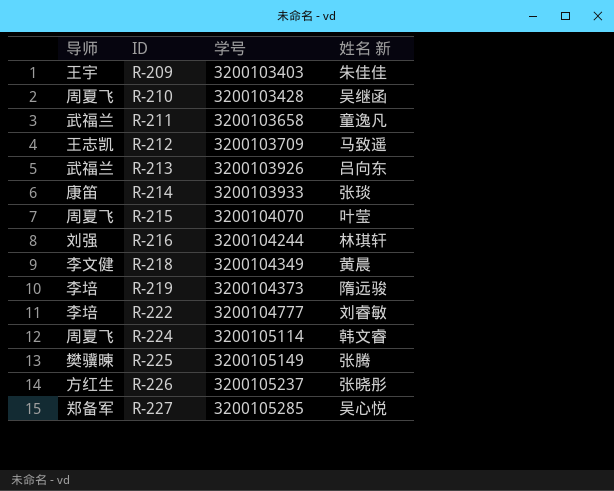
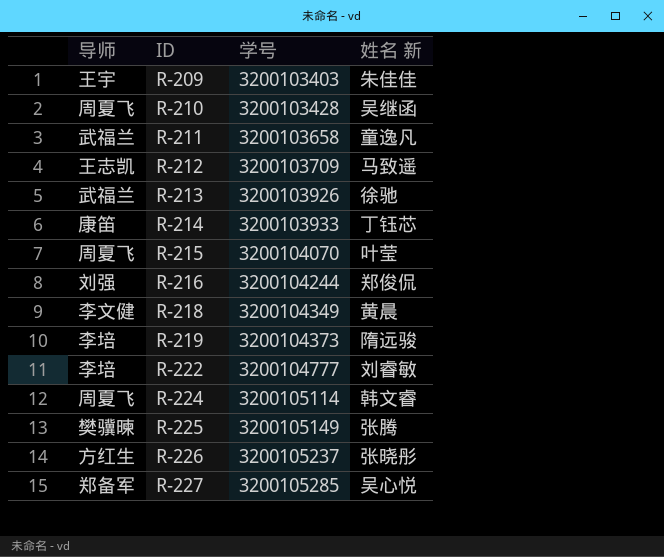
R-213 | 姓名 新: 吕向东 -> 徐驰
R-214 | 姓名 新: 张琰 -> 丁钰芯
R-216 | 姓名 新: 林琪轩 -> 郑俊侃

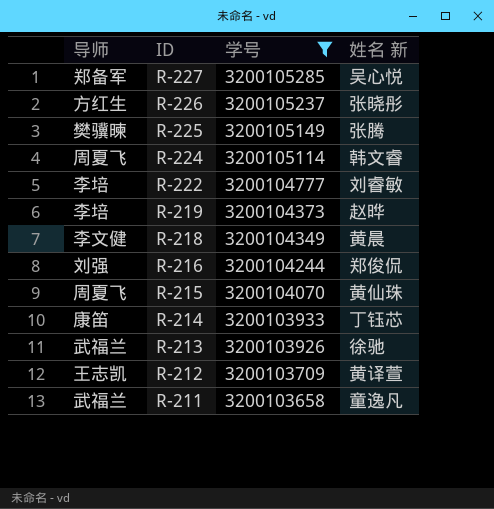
filter: none -> 学号 >= 3200103658
row order: ID ascending -> ID descending
R-219 | 姓名 新: 隋远骏 -> 赵晔
R-215 | 姓名 新: 叶莹 -> 黄仙珠
R-212 | 姓名 新: 马致遥 -> 黄译萱

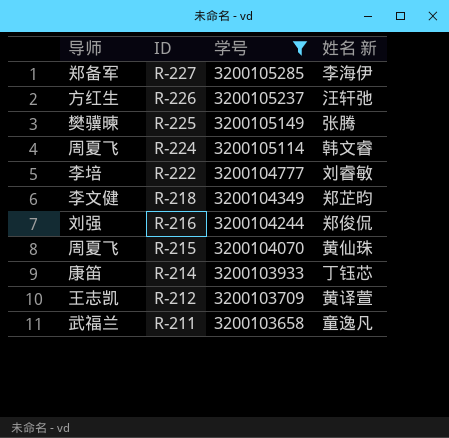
row R-219: 李培 | 3200104373 | 赵晔 -> none
row R-213: 武福兰 | 3200103926 | 徐驰 -> none
R-227 | 姓名 新: 吴心悦 -> 李海伊
R-226 | 姓名 新: 张晓彤 -> 汪轩弛
R-218 | 姓名 新: 黄晨 -> 郑芷昀

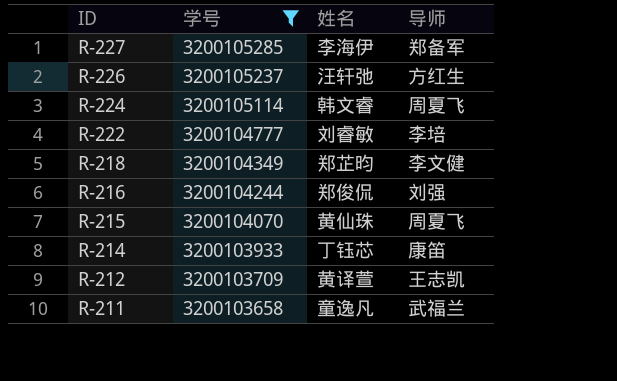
column name: 姓名 新 -> 姓名
column 导师 | position: 1 -> 4
row R-225: 樊骥暕 | 3200105149 | 张腾 -> none

